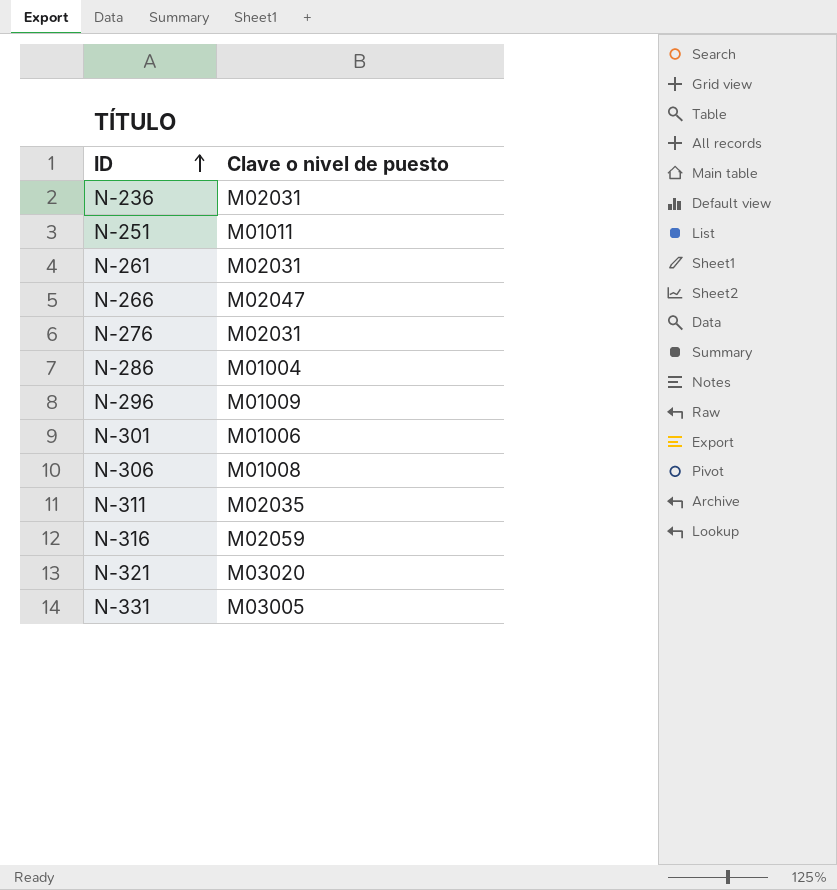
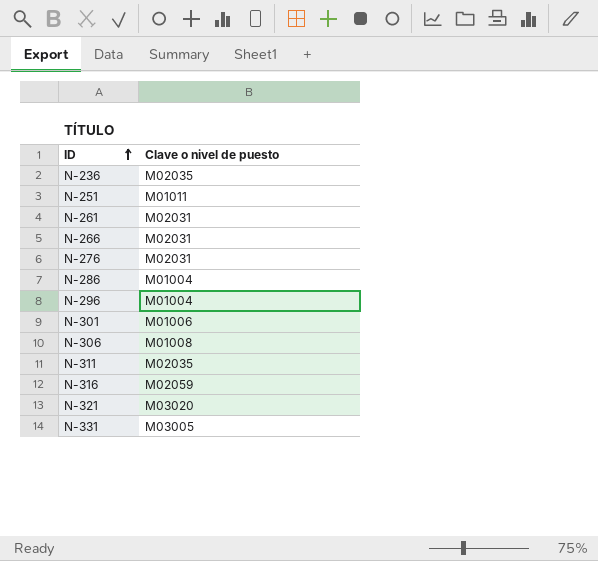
N-236 | Clave o nivel de puesto: M02031 -> M02035
N-266 | Clave o nivel de puesto: M02047 -> M02031
N-296 | Clave o nivel de puesto: M01009 -> M01004

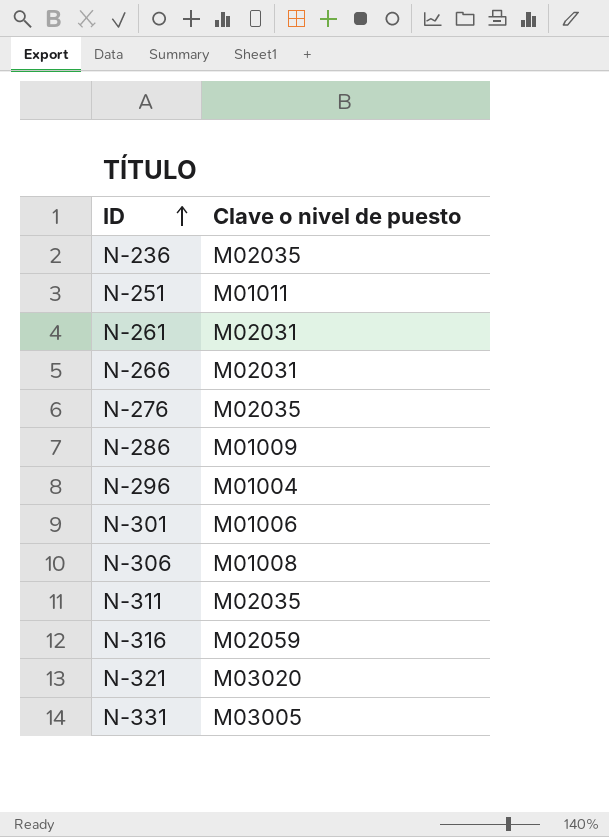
N-276 | Clave o nivel de puesto: M02031 -> M02035
N-286 | Clave o nivel de puesto: M01004 -> M01009

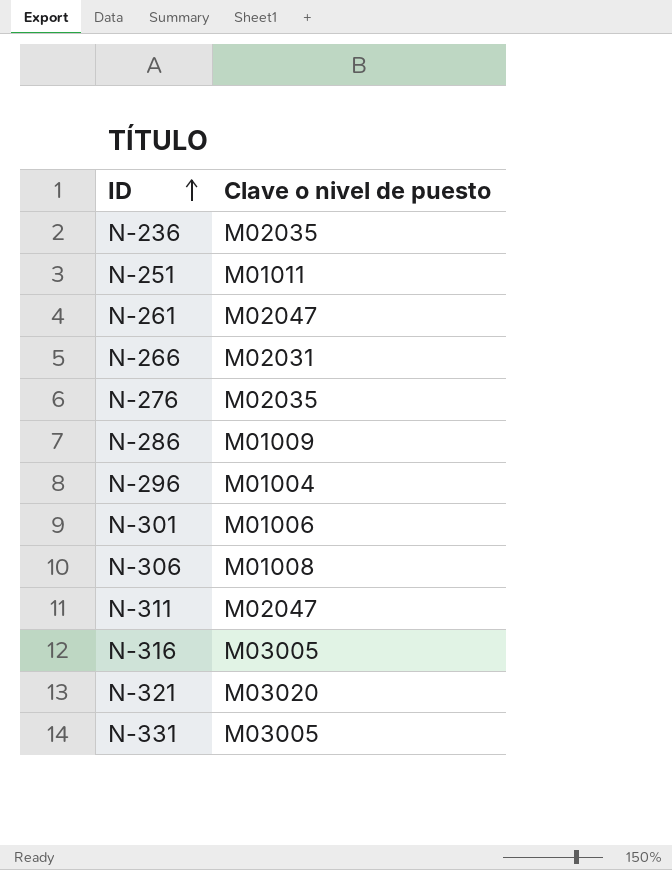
N-261 | Clave o nivel de puesto: M02031 -> M02047
N-311 | Clave o nivel de puesto: M02035 -> M02047
N-316 | Clave o nivel de puesto: M02059 -> M03005

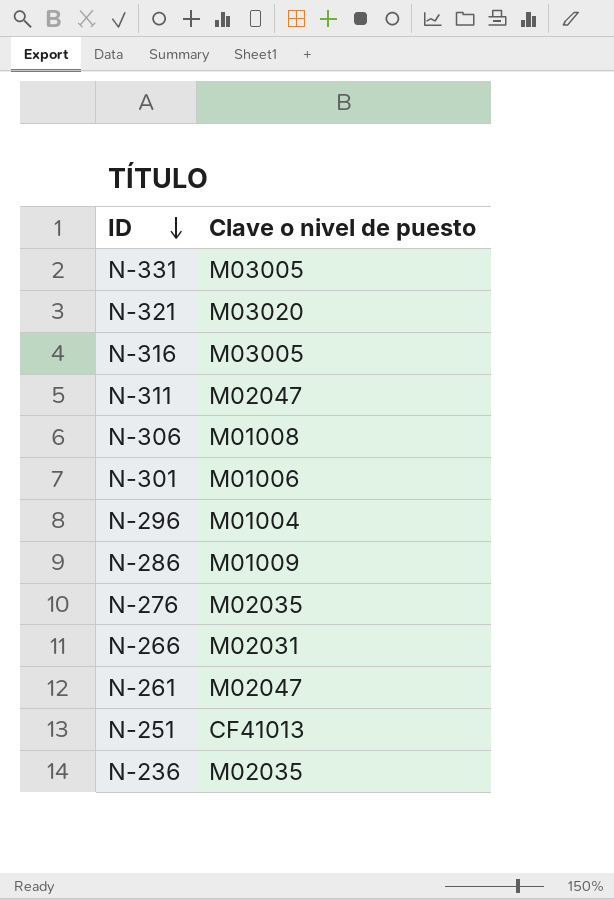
row order: ID ascending -> ID descending
N-251 | Clave o nivel de puesto: M01011 -> CF41013

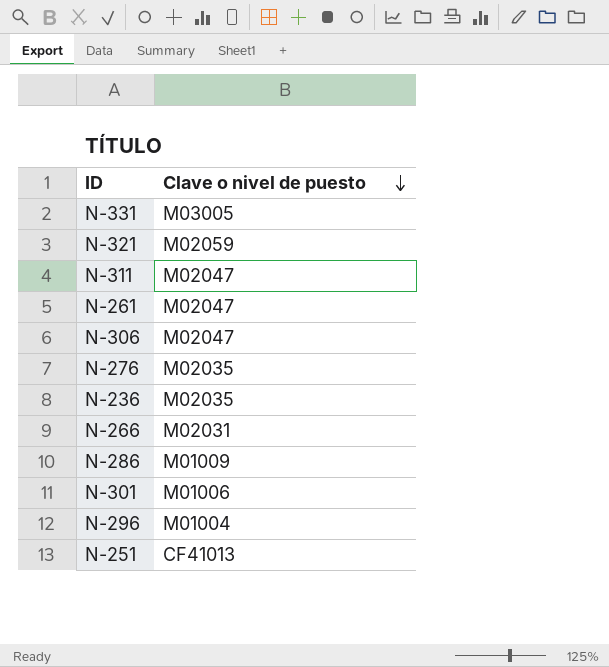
row order: ID descending -> Clave o nivel de puesto descending
row N-316: M03005 -> none
N-321 | Clave o nivel de puesto: M03020 -> M02059
N-306 | Clave o nivel de puesto: M01008 -> M02047

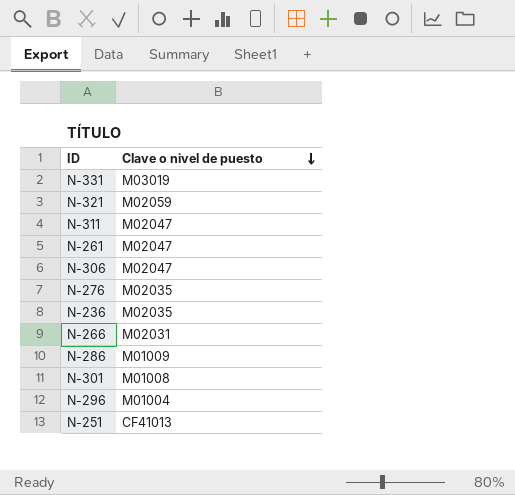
N-331 | Clave o nivel de puesto: M03005 -> M03019
N-301 | Clave o nivel de puesto: M01006 -> M01008

